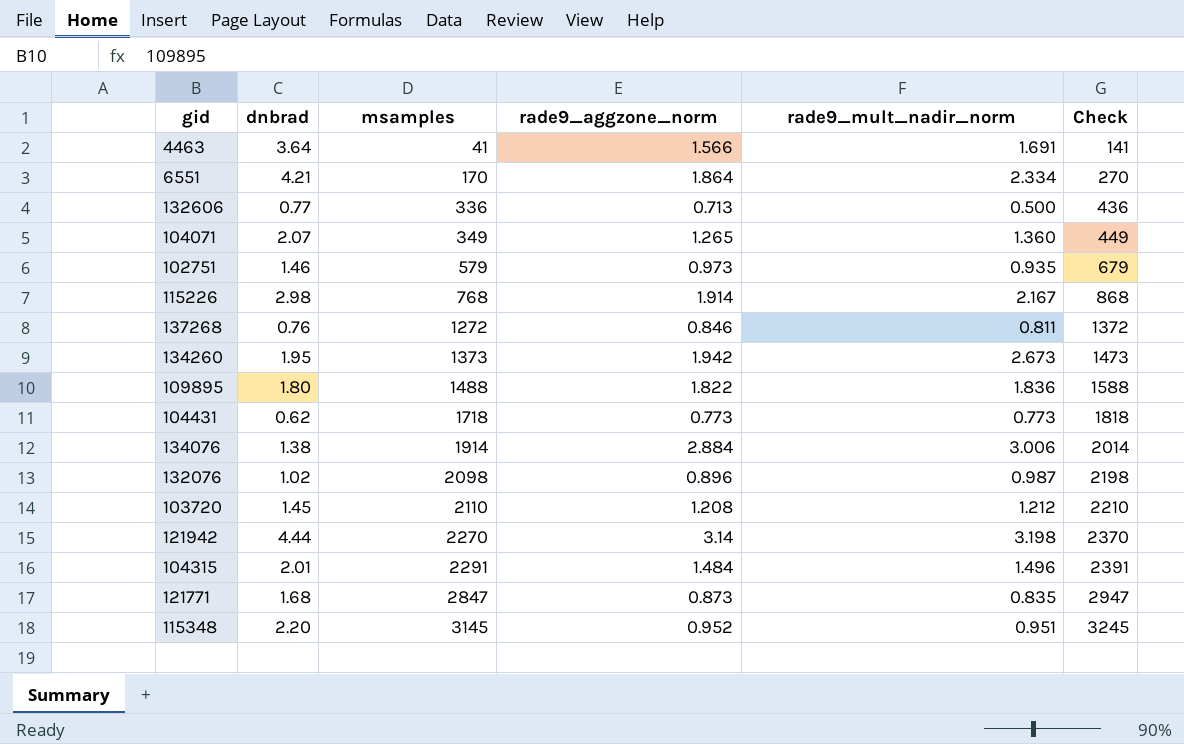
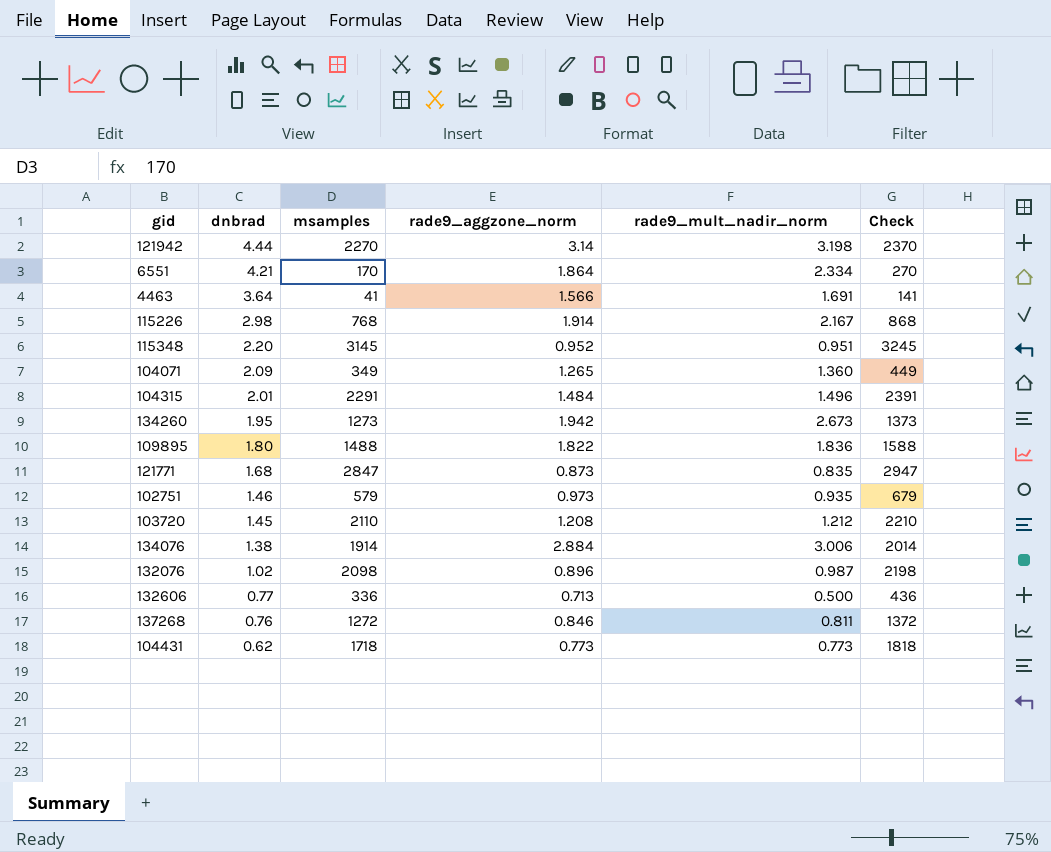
row order: msamples ascending -> dnbrad descending
104071 | dnbrad: 2.07 -> 2.09
134260 | msamples: 1373 -> 1273
134260 | Check: 1473 -> 1373

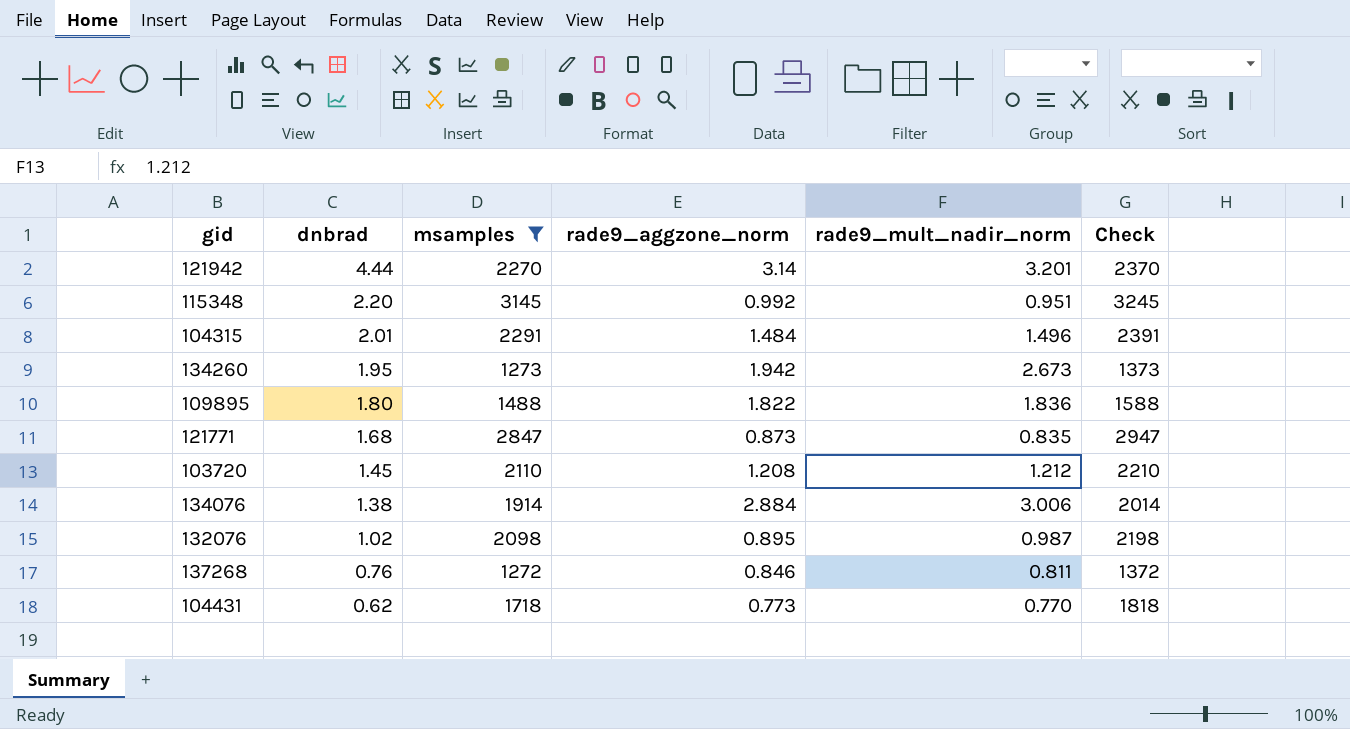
filter: none -> msamples >= 1272
121942 | rade9_mult_nadir_norm: 3.198 -> 3.201
115348 | rade9_aggzone_norm: 0.952 -> 0.992
132076 | rade9_aggzone_norm: 0.896 -> 0.895
104431 | rade9_mult_nadir_norm: 0.773 -> 0.770

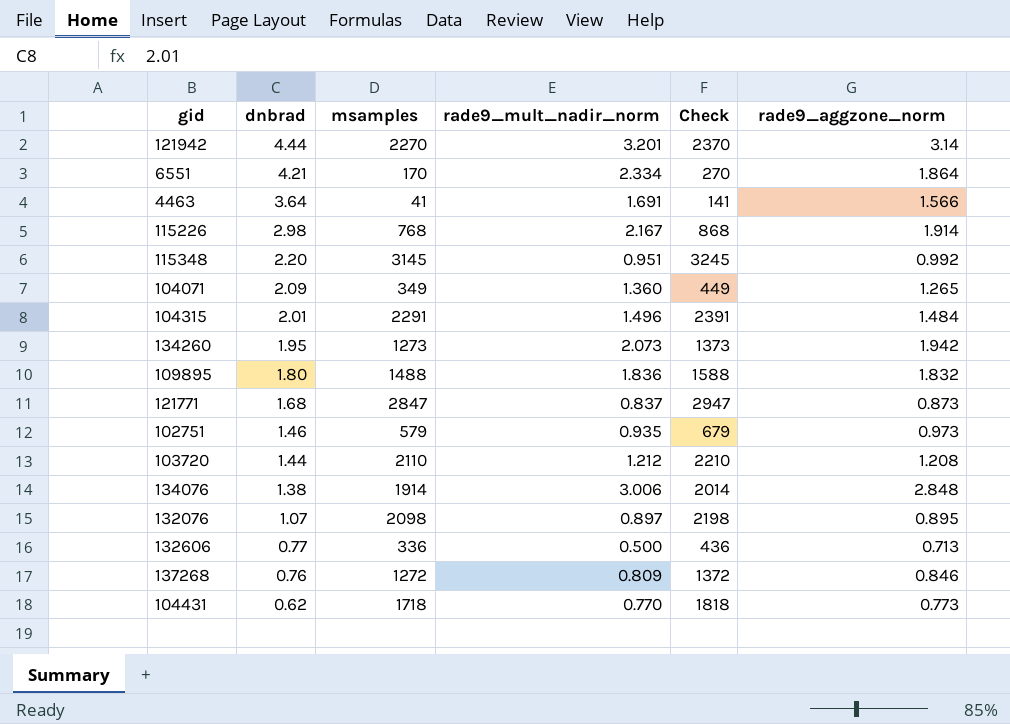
filter: msamples >= 1272 -> none
column rade9_aggzone_norm | position: 4 -> 6
134260 | rade9_mult_nadir_norm: 2.673 -> 2.073
109895 | rade9_aggzone_norm: 1.822 -> 1.832
121771 | rade9_mult_nadir_norm: 0.835 -> 0.837
103720 | dnbrad: 1.45 -> 1.44
134076 | rade9_aggzone_norm: 2.884 -> 2.848
132076 | dnbrad: 1.02 -> 1.07
132076 | rade9_mult_nadir_norm: 0.987 -> 0.897
137268 | rade9_mult_nadir_norm: 0.811 -> 0.809

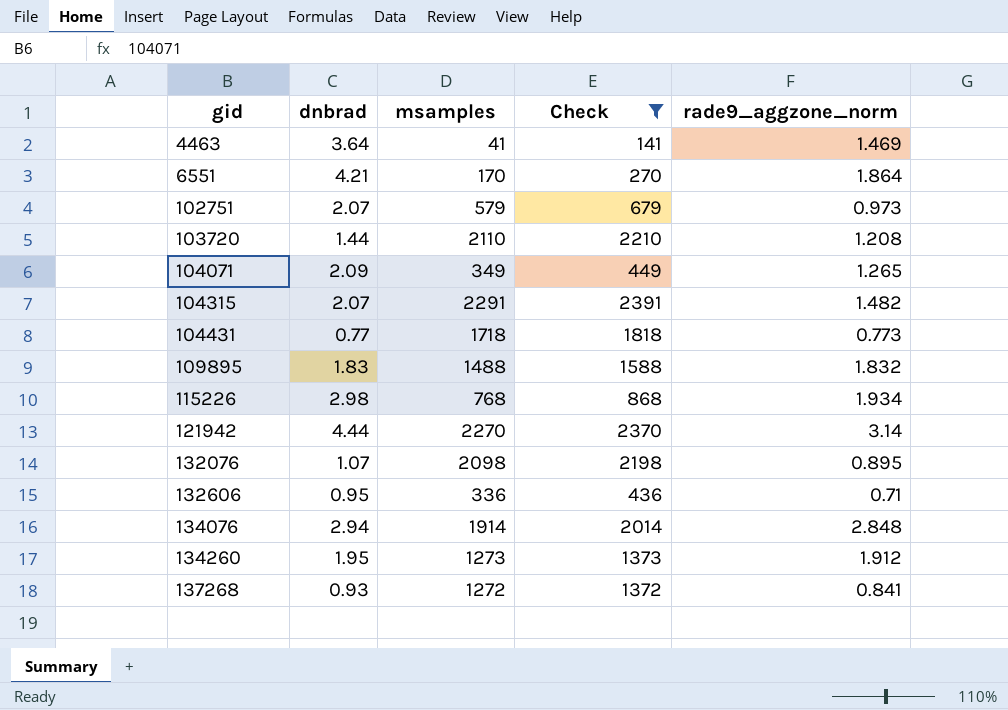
filter: none -> Check <= 2391
row order: dnbrad descending -> gid ascending
column rade9_mult_nadir_norm | position: 4 -> none
4463 | rade9_aggzone_norm: 1.566 -> 1.469
102751 | dnbrad: 1.46 -> 2.07
104315 | dnbrad: 2.01 -> 2.07
104315 | rade9_aggzone_norm: 1.484 -> 1.482
104431 | dnbrad: 0.62 -> 0.77
109895 | dnbrad: 1.80 -> 1.83
115226 | rade9_aggzone_norm: 1.914 -> 1.934
132606 | dnbrad: 0.77 -> 0.95
132606 | rade9_aggzone_norm: 0.713 -> 0.71
134076 | dnbrad: 1.38 -> 2.94
134260 | rade9_aggzone_norm: 1.942 -> 1.912
137268 | dnbrad: 0.76 -> 0.93
137268 | rade9_aggzone_norm: 0.846 -> 0.841

